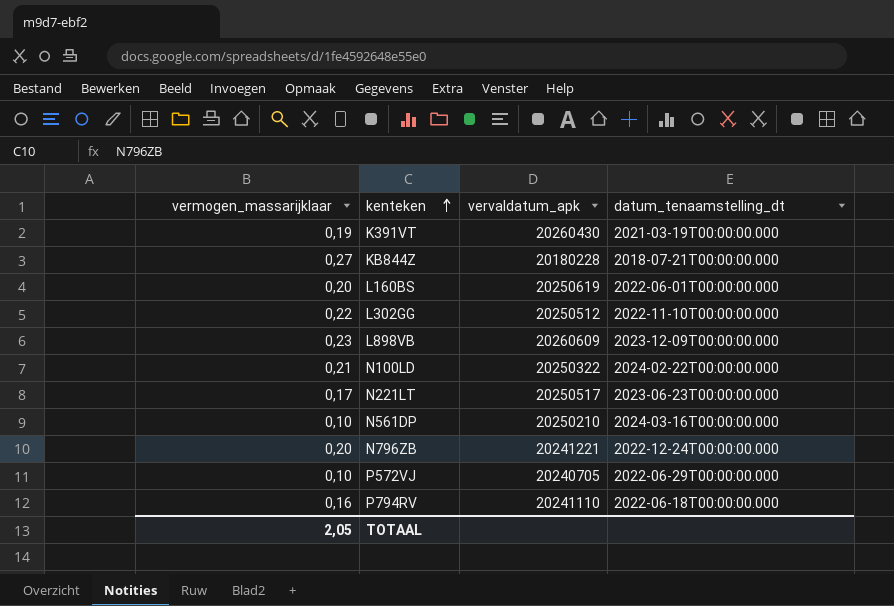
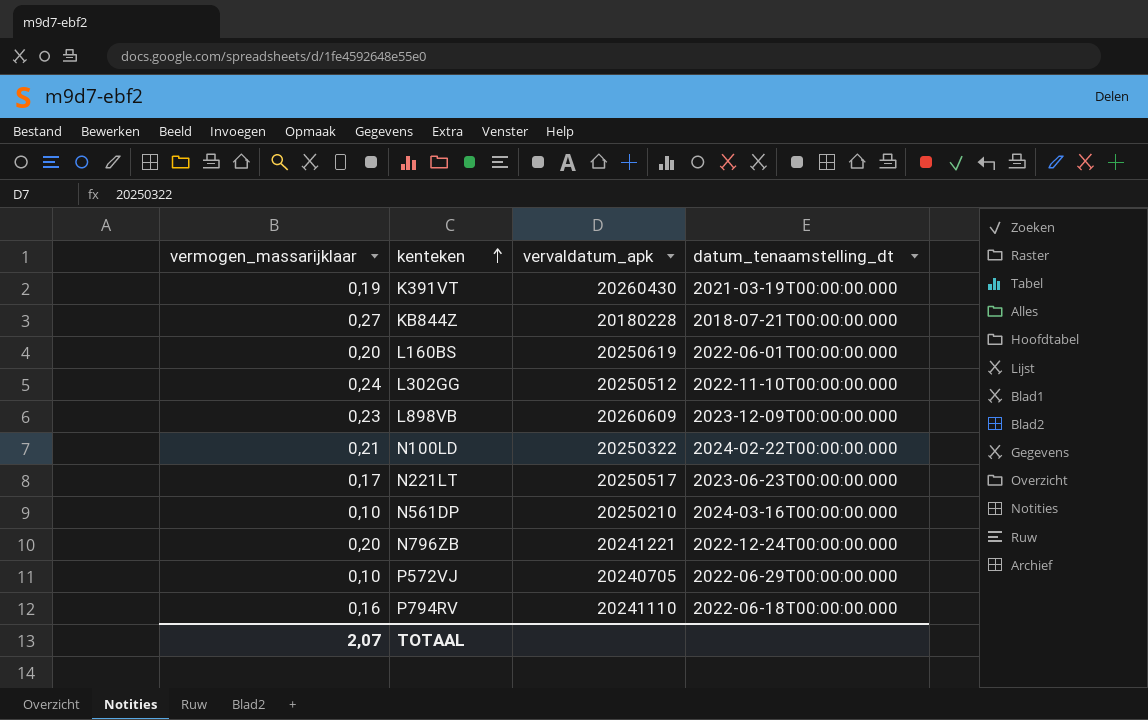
L302GG | vermogen_massarijklaar: 0,22 -> 0,24
TOTAAL | vermogen_massarijklaar: 2,05 -> 2,07

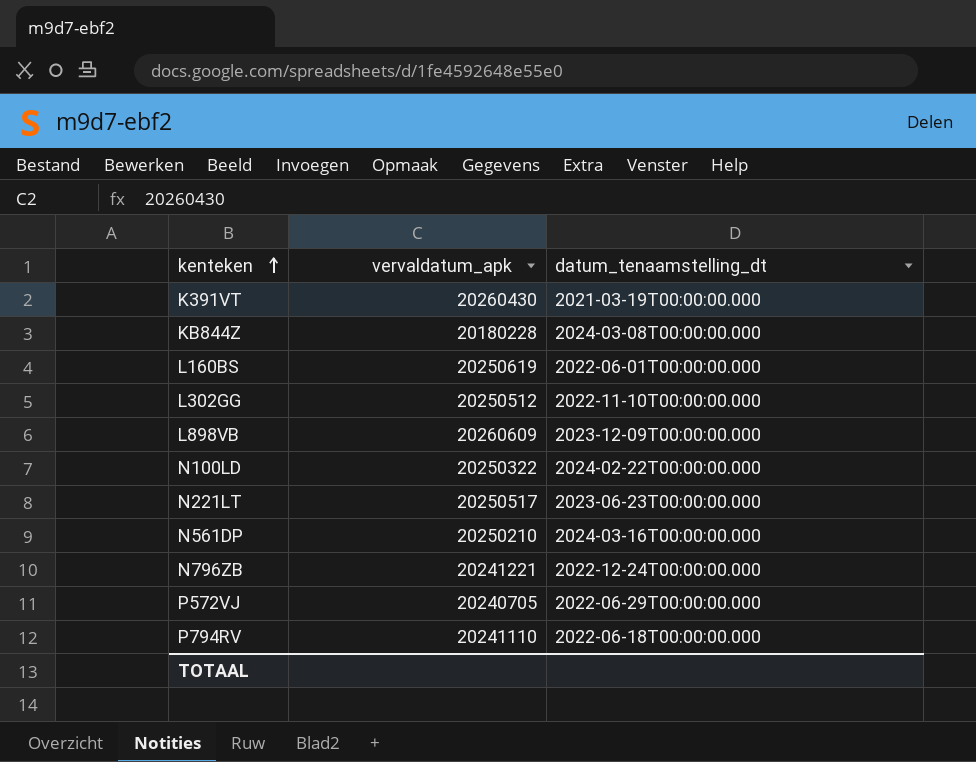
column vermogen_massarijklaar | position: 1 -> none
KB844Z | datum_tenaamstelling_dt: 2018-07-21T00:00:00.000 -> 2024-03-08T00:00:00.000

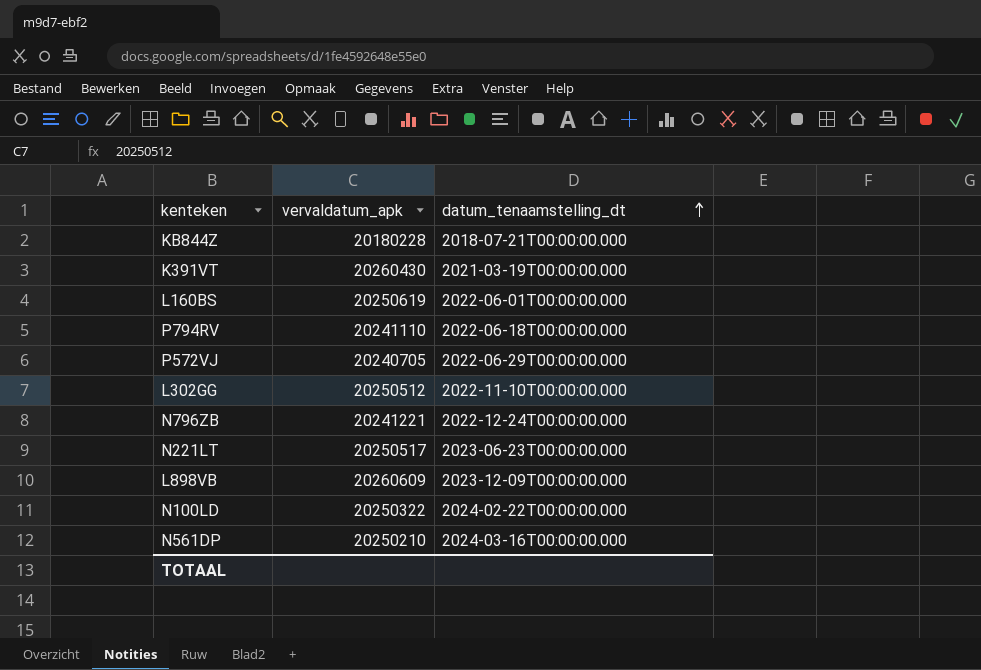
row order: kenteken ascending -> datum_tenaamstelling_dt ascending
KB844Z | datum_tenaamstelling_dt: 2024-03-08T00:00:00.000 -> 2018-07-21T00:00:00.000

